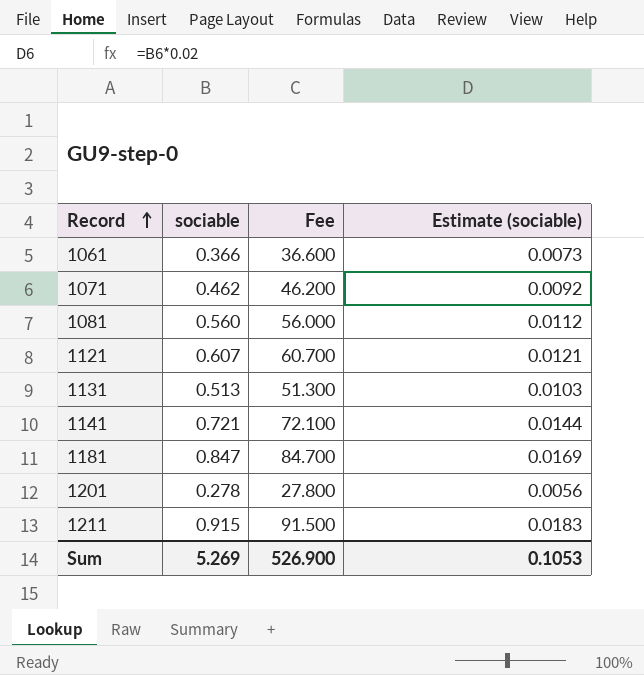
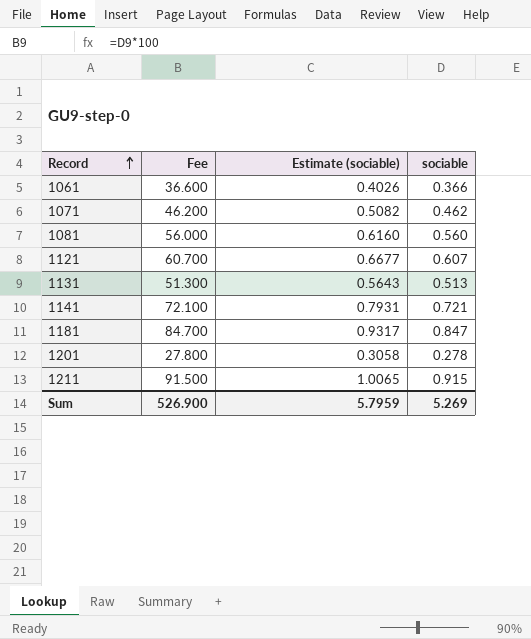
column Estimate (sociable) | formula: [sociable] * 0.02 -> [sociable] * 1.1
column sociable | position: 2 -> 4
Sum | Estimate (sociable): 0.1053 -> 5.7959

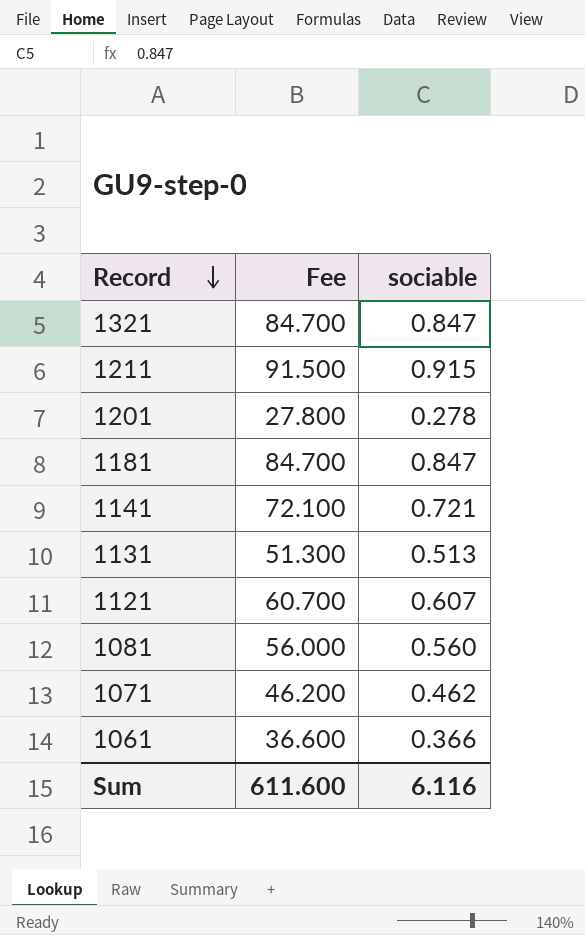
row order: Record ascending -> Record descending
column Estimate (sociable) | formula: [sociable] * 1.1 -> none
row 1321: none -> 84.700 | 0.847
Sum | Fee: 526.900 -> 611.600
Sum | sociable: 5.269 -> 6.116

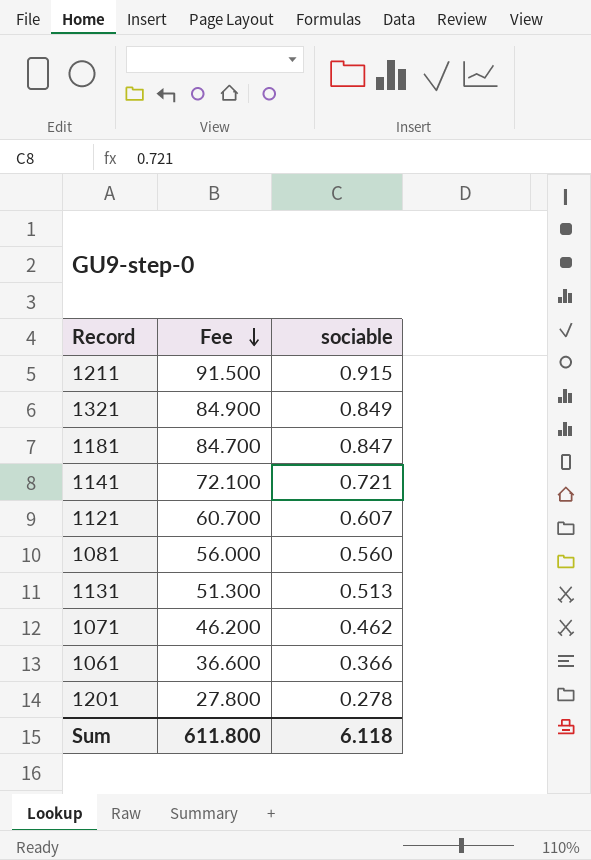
row order: Record descending -> Fee descending
1321 | Fee: 84.700 -> 84.900
1321 | sociable: 0.847 -> 0.849
Sum | Fee: 611.600 -> 611.800
Sum | sociable: 6.116 -> 6.118

